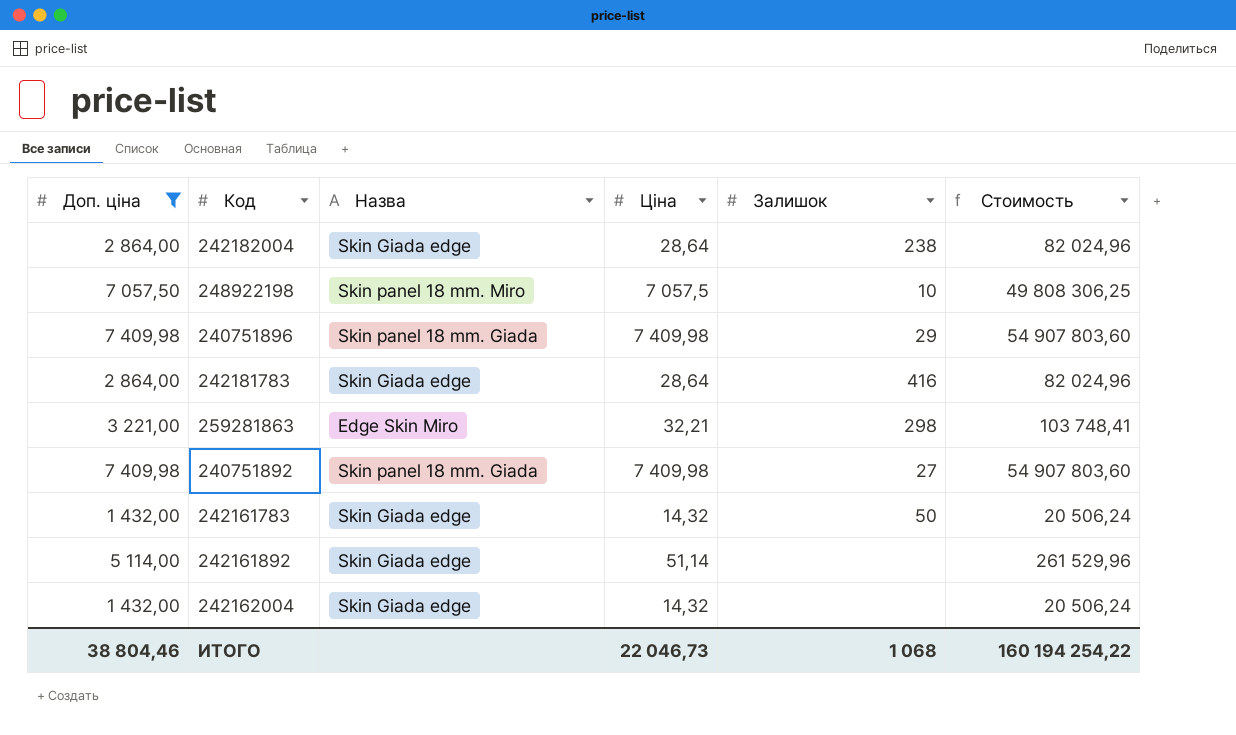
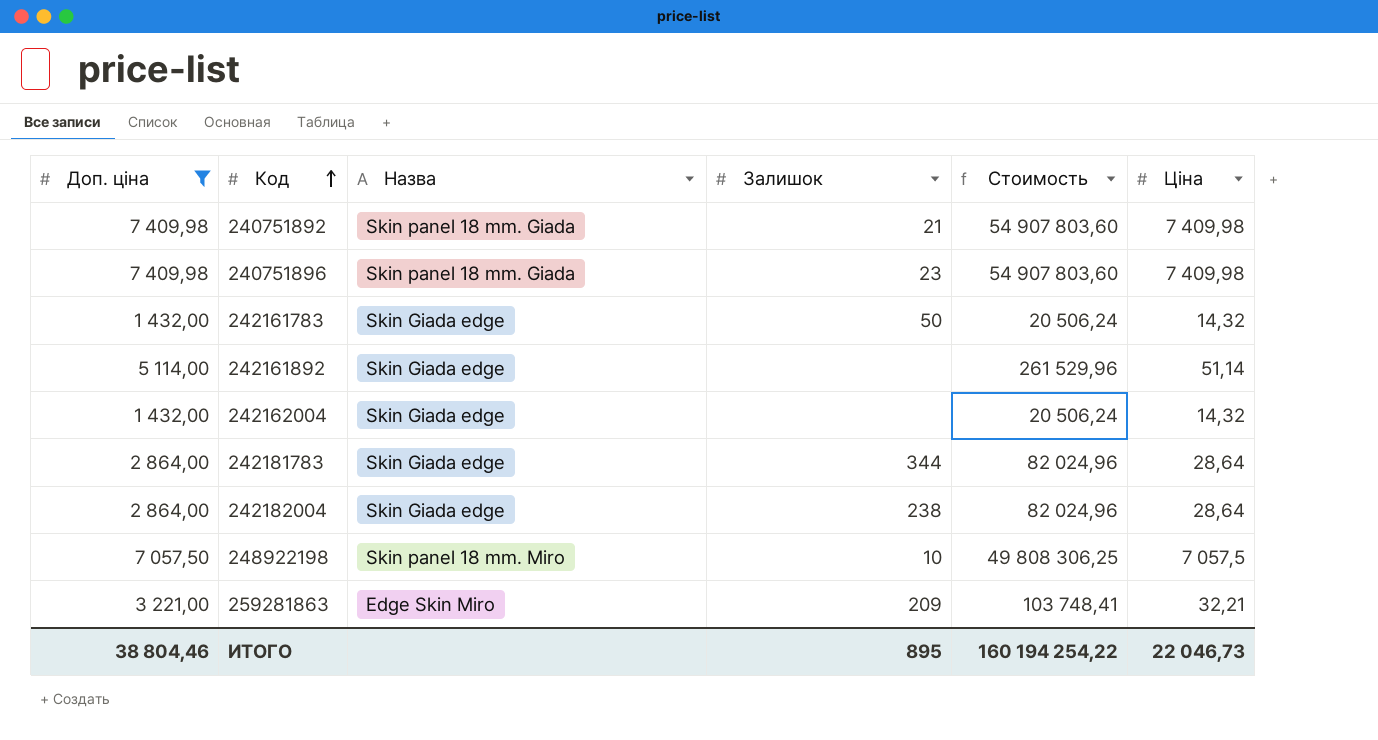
row order: none -> Код ascending
column Ціна | position: 4 -> 6
240751892 | Залишок: 27 -> 21
240751896 | Залишок: 29 -> 23
242181783 | Залишок: 416 -> 344
259281863 | Залишок: 298 -> 209
ИТОГО | Залишок: 1 068 -> 895

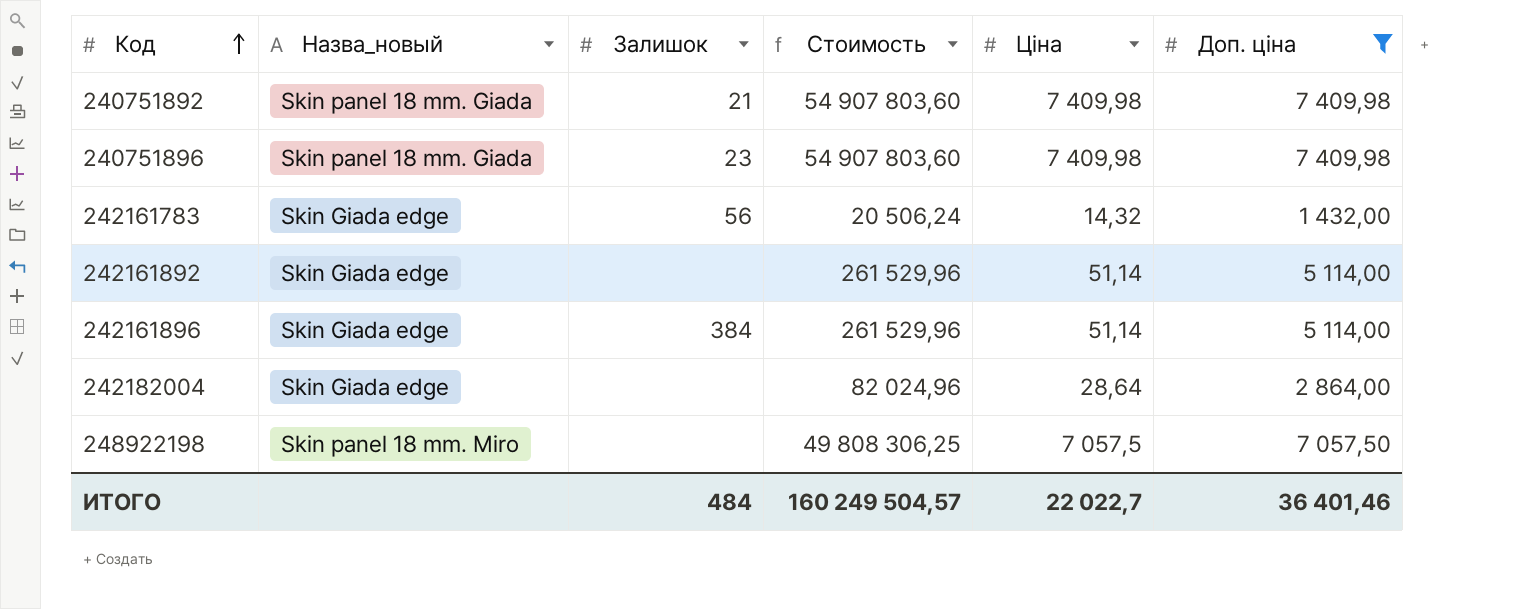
column name: Назва -> Назва_новый
column Доп. ціна | position: 1 -> 6
row 242162004: 1 432,00 | Skin Giada edge | none | 20 506,24 | 14,32 -> none
row 242181783: 2 864,00 | Skin Giada edge | 344 | 82 024,96 | 28,64 -> none
row 259281863: 3 221,00 | Edge Skin Miro | 209 | 103 748,41 | 32,21 -> none
242161783 | Залишок: 50 -> 56
row 242161896: none -> Skin Giada edge | 384 | 261 529,96 | 51,14 | 5 114,00
242182004 | Залишок: 238 -> none
248922198 | Залишок: 10 -> none
ИТОГО | Залишок: 895 -> 484
ИТОГО | Стоимость: 160 194 254,22 -> 160 249 504,57
ИТОГО | Ціна: 22 046,73 -> 22 022,7
ИТОГО | Доп. ціна: 38 804,46 -> 36 401,46

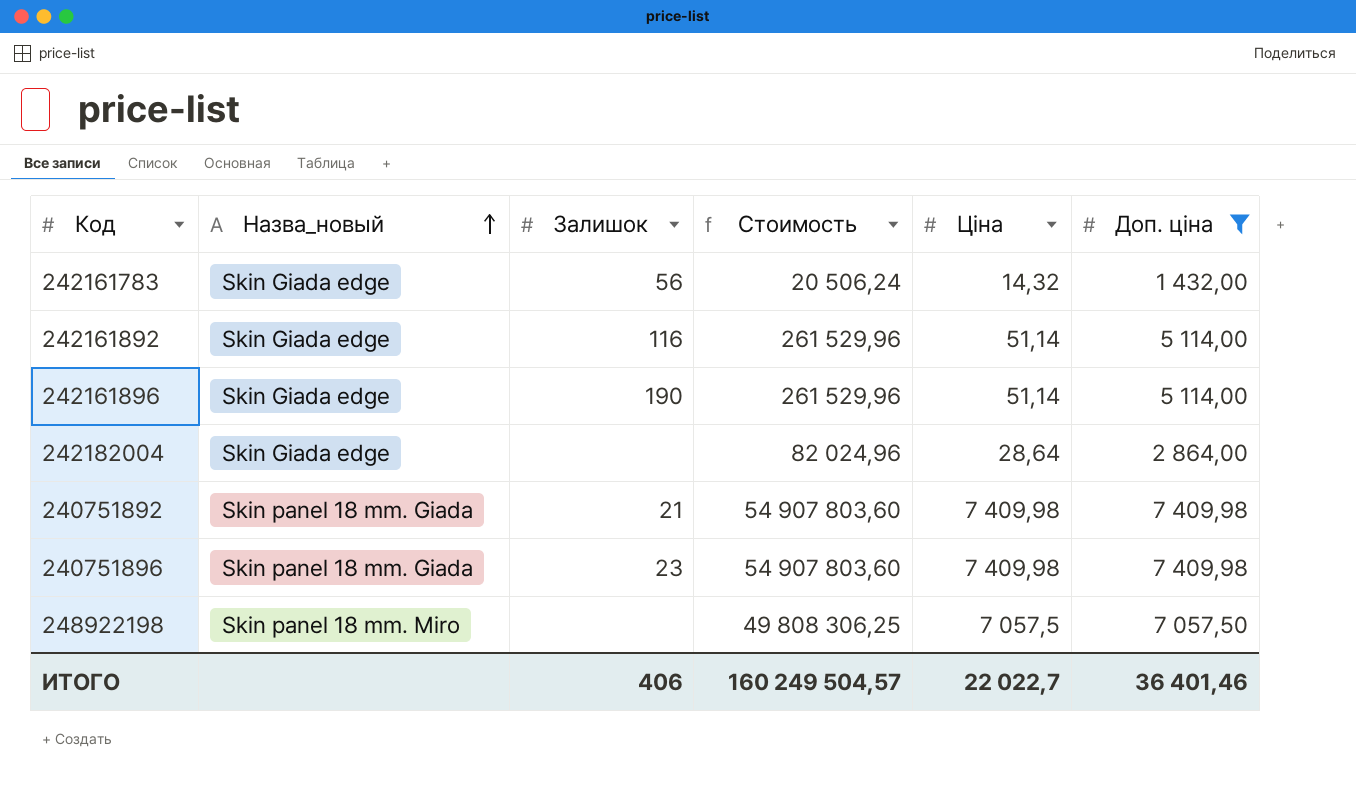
row order: Код ascending -> Назва_новый ascending
242161892 | Залишок: none -> 116
242161896 | Залишок: 384 -> 190
ИТОГО | Залишок: 484 -> 406

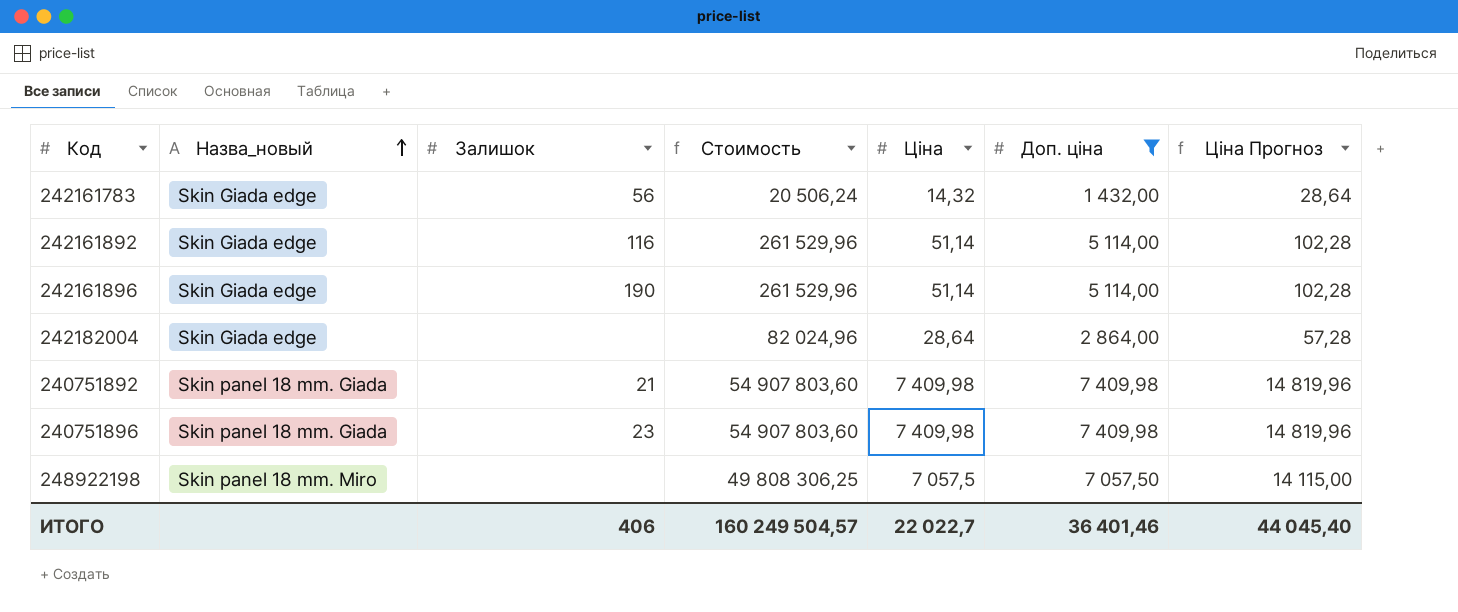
column Ціна Прогноз | formula: none -> [Ціна] * 2

